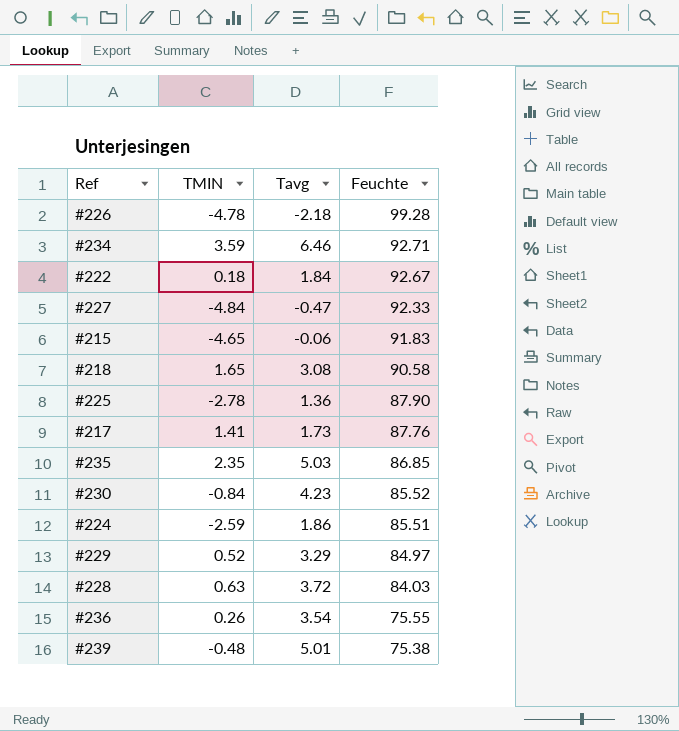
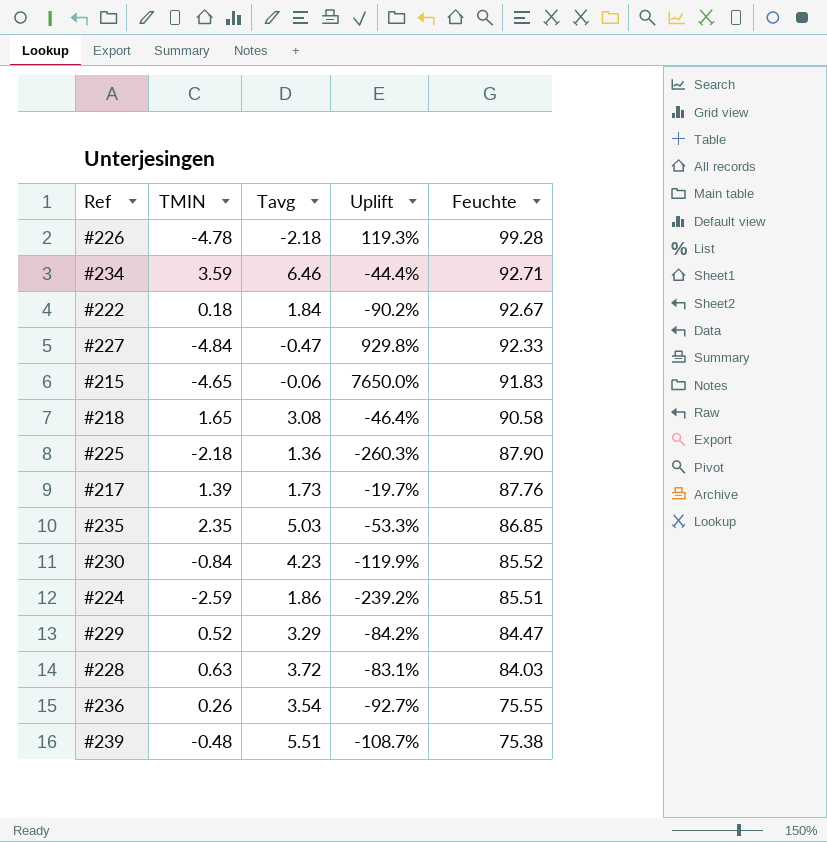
column Uplift | formula: none -> ([TMIN] - [Tavg]) / [Tavg]
#225 | TMIN: -2.78 -> -2.18
#217 | TMIN: 1.41 -> 1.39
#229 | Feuchte: 84.97 -> 84.47
#239 | Tavg: 5.01 -> 5.51

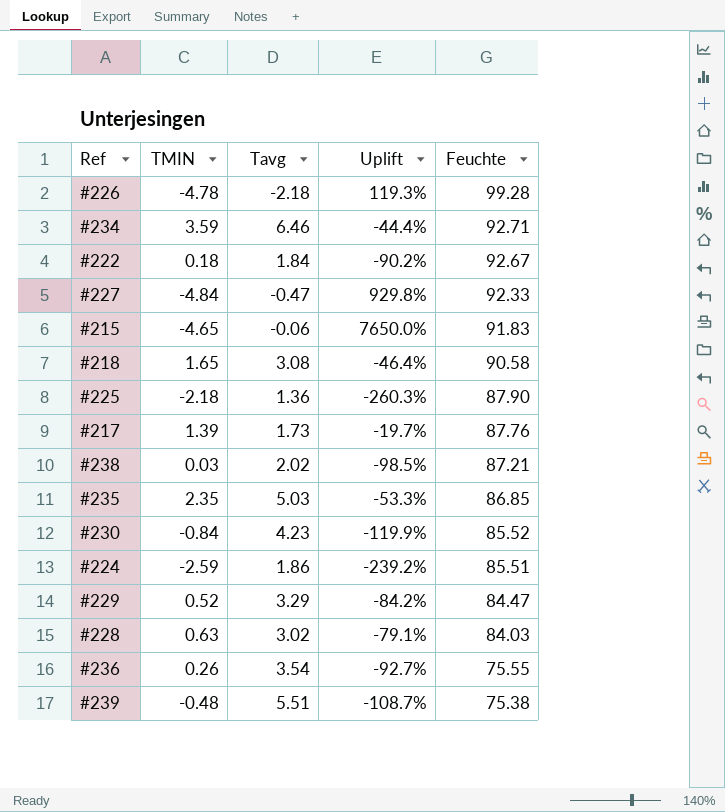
row #238: none -> 0.03 | 2.02 | -98.5% | 87.21
#228 | Tavg: 3.72 -> 3.02
#228 | Uplift: -83.1% -> -79.1%

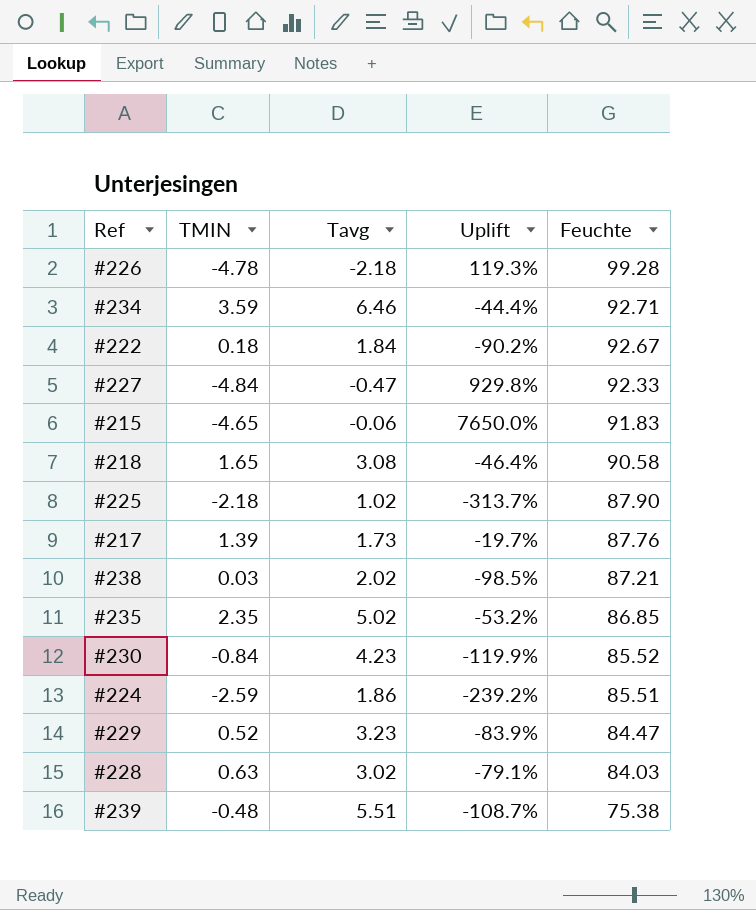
row #236: 0.26 | 3.54 | -92.7% | 75.55 -> none
#225 | Tavg: 1.36 -> 1.02
#225 | Uplift: -260.3% -> -313.7%
#235 | Tavg: 5.03 -> 5.02
#235 | Uplift: -53.3% -> -53.2%
#229 | Tavg: 3.29 -> 3.23
#229 | Uplift: -84.2% -> -83.9%

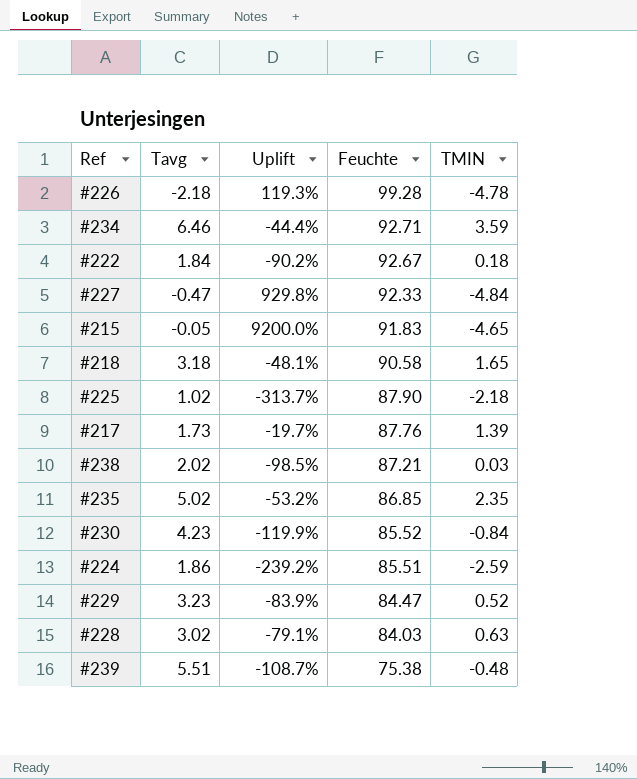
column TMIN | position: 2 -> 5
#215 | Tavg: -0.06 -> -0.05
#215 | Uplift: 7650.0% -> 9200.0%
#218 | Tavg: 3.08 -> 3.18
#218 | Uplift: -46.4% -> -48.1%

